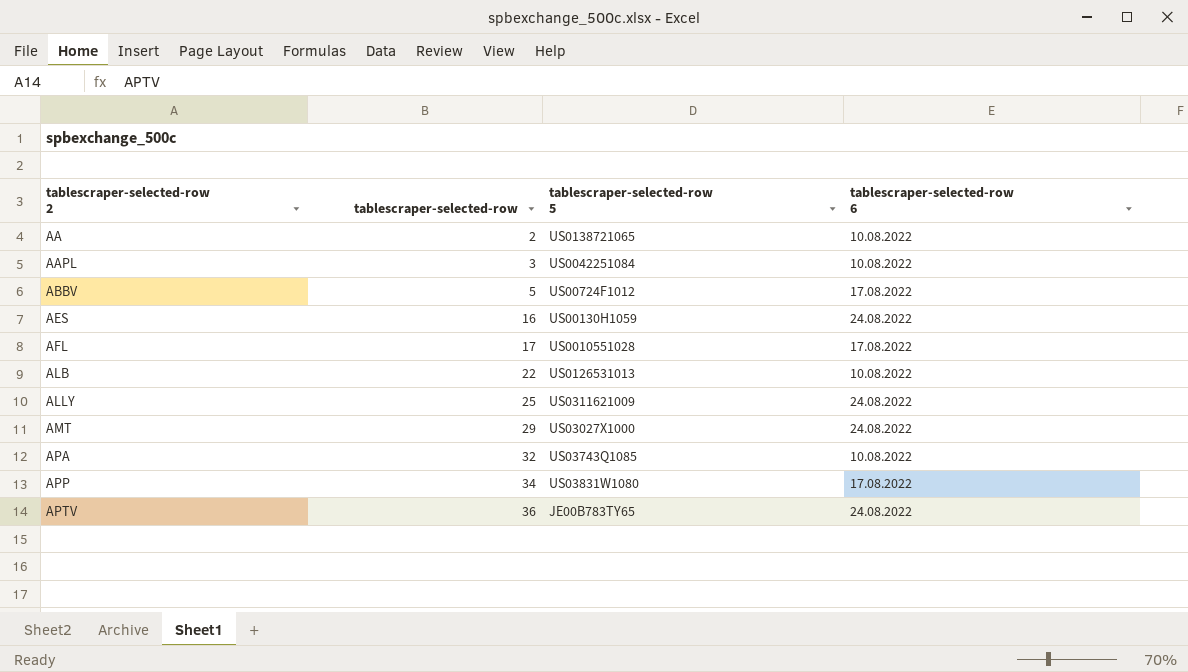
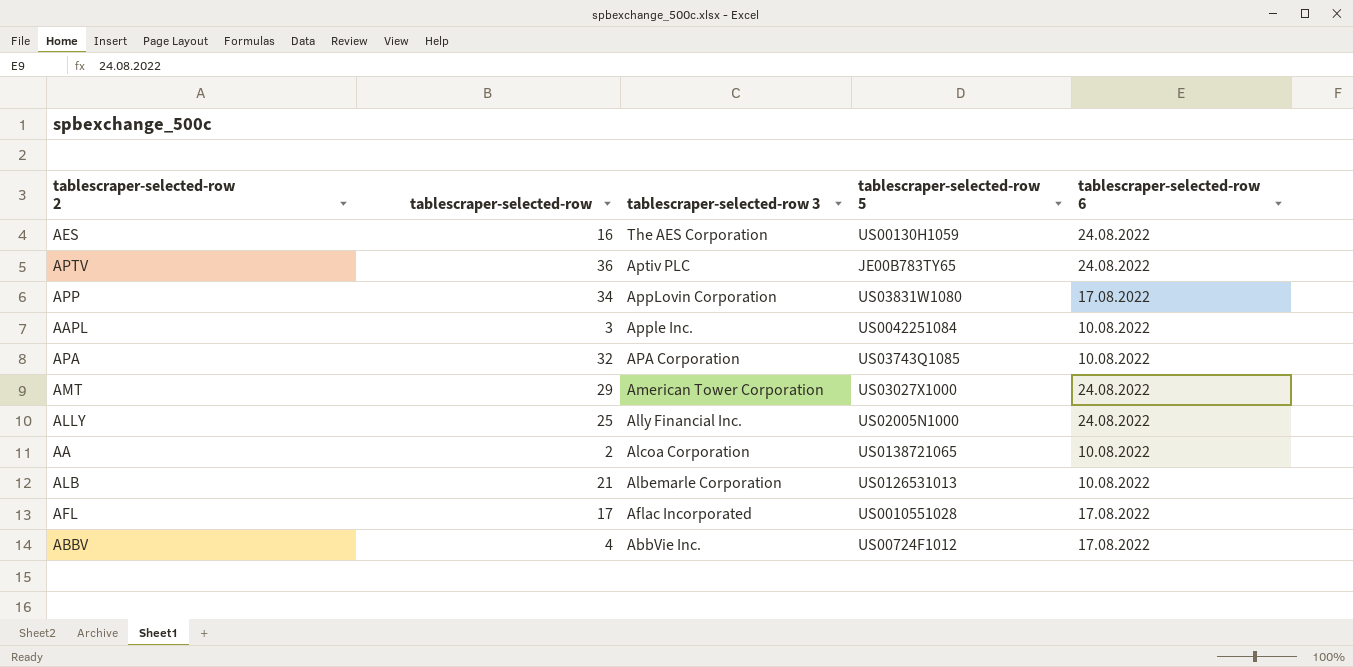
row order: tablescraper-selected-row 2 ascending -> tablescraper-selected-row 3 descending
column tablescraper-selected-row 3 | position: none -> 3
ALLY | tablescraper-selected-row 5: US0311621009 -> US02005N1000
ALB | tablescraper-selected-row: 22 -> 21
ABBV | tablescraper-selected-row: 5 -> 4

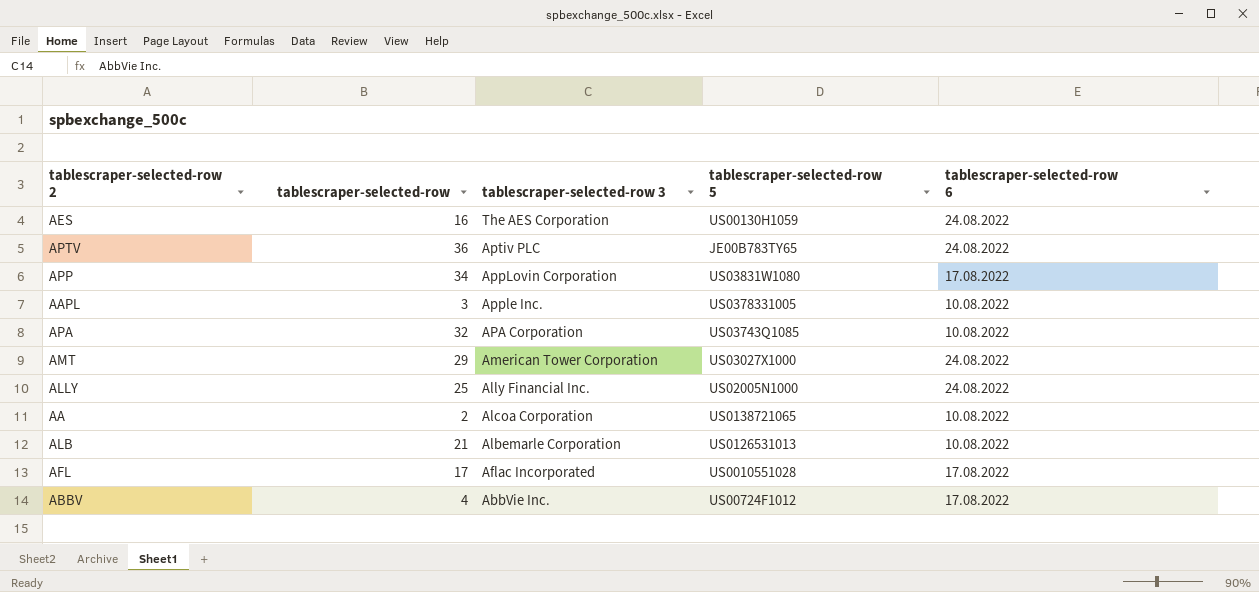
AAPL | tablescraper-selected-row 5: US0042251084 -> US0378331005

